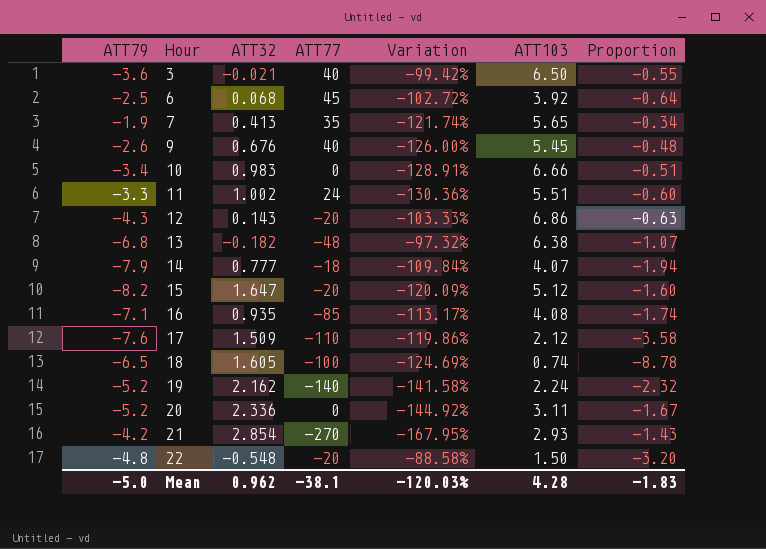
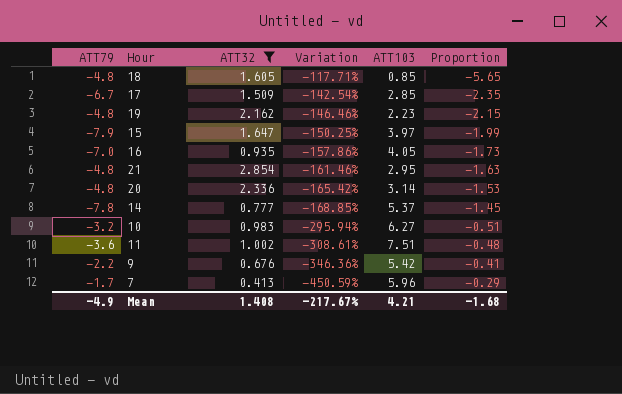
filter: none -> ATT32 >= 0.413
row order: Hour ascending -> Variation descending
column ATT77 | position: 4 -> none
column Variation | formula: ([ATT32] - [ATT79]) / [ATT79] -> ([ATT103] - [ATT79]) / [ATT79]
18 | ATT79: -6.5 -> -4.8
18 | ATT103: 0.74 -> 0.85
18 | Proportion: -8.78 -> -5.65
17 | ATT79: -7.6 -> -6.7
17 | ATT103: 2.12 -> 2.85
17 | Proportion: -3.58 -> -2.35
19 | ATT79: -5.2 -> -4.8
19 | ATT103: 2.24 -> 2.23
19 | Proportion: -2.32 -> -2.15
15 | ATT79: -8.2 -> -7.9
15 | ATT103: 5.12 -> 3.97
15 | Proportion: -1.60 -> -1.99
16 | ATT79: -7.1 -> -7.0
16 | ATT103: 4.08 -> 4.05
16 | Proportion: -1.74 -> -1.73
21 | ATT79: -4.2 -> -4.8
21 | ATT103: 2.93 -> 2.95
21 | Proportion: -1.43 -> -1.63
20 | ATT79: -5.2 -> -4.8
20 | ATT103: 3.11 -> 3.14
20 | Proportion: -1.67 -> -1.53
14 | ATT79: -7.9 -> -7.8
14 | ATT103: 4.07 -> 5.37
14 | Proportion: -1.94 -> -1.45
10 | ATT79: -3.4 -> -3.2
10 | ATT103: 6.66 -> 6.27
11 | ATT79: -3.3 -> -3.6
11 | ATT103: 5.51 -> 7.51
11 | Proportion: -0.60 -> -0.48
9 | ATT79: -2.6 -> -2.2
9 | ATT103: 5.45 -> 5.42
9 | Proportion: -0.48 -> -0.41
7 | ATT79: -1.9 -> -1.7
7 | ATT103: 5.65 -> 5.96
7 | Proportion: -0.34 -> -0.29
Mean | ATT79: -5.0 -> -4.9
Mean | ATT32: 0.962 -> 1.408
Mean | Variation: -120.03% -> -217.67%
Mean | ATT103: 4.28 -> 4.21
Mean | Proportion: -1.83 -> -1.68

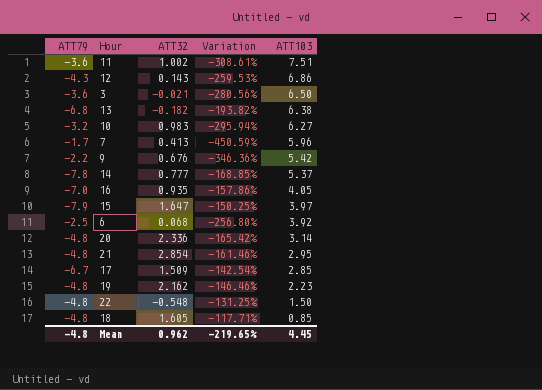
filter: ATT32 >= 0.413 -> none
row order: Variation descending -> ATT103 descending
column Proportion | formula: [ATT79] / [ATT103] -> none
Mean | ATT79: -4.9 -> -4.8
Mean | ATT32: 1.408 -> 0.962
Mean | Variation: -217.67% -> -219.65%
Mean | ATT103: 4.21 -> 4.45

